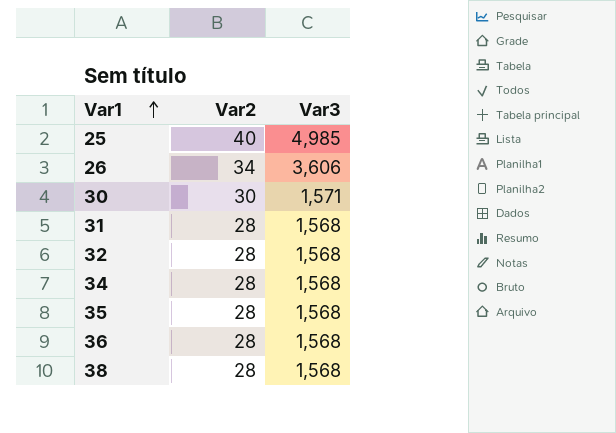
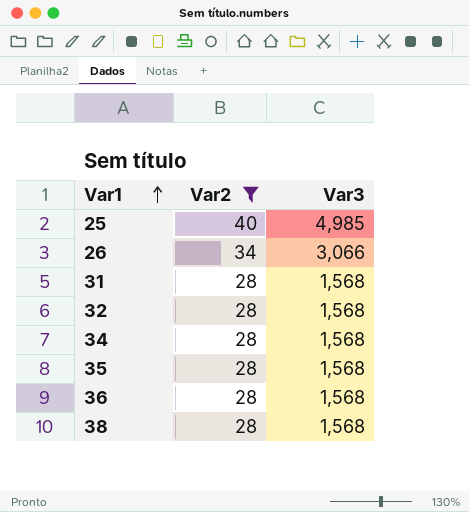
filter: none -> Var2 != 30
26 | Var3: 3,606 -> 3,066

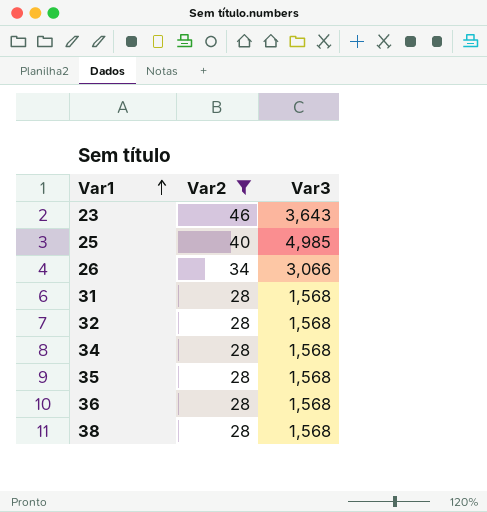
row 23: none -> 46 | 3,643

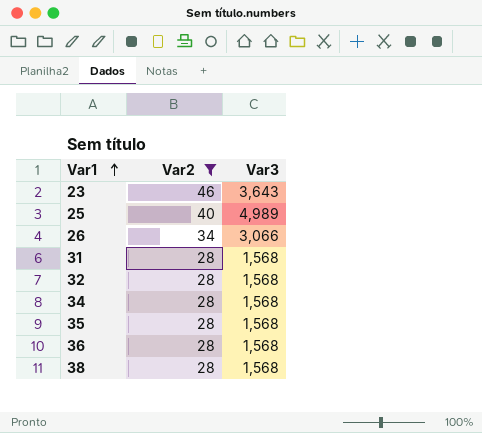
25 | Var3: 4,985 -> 4,989

